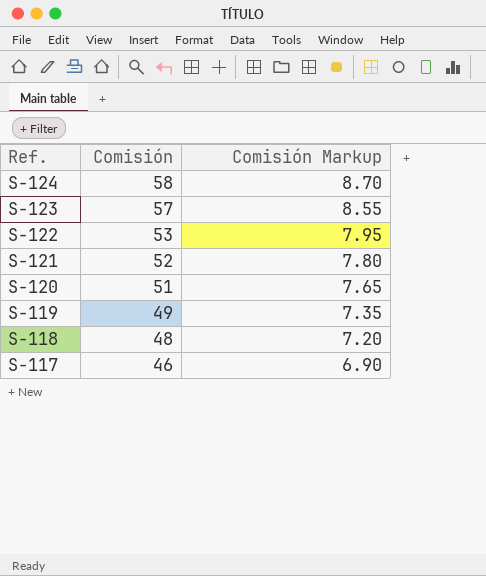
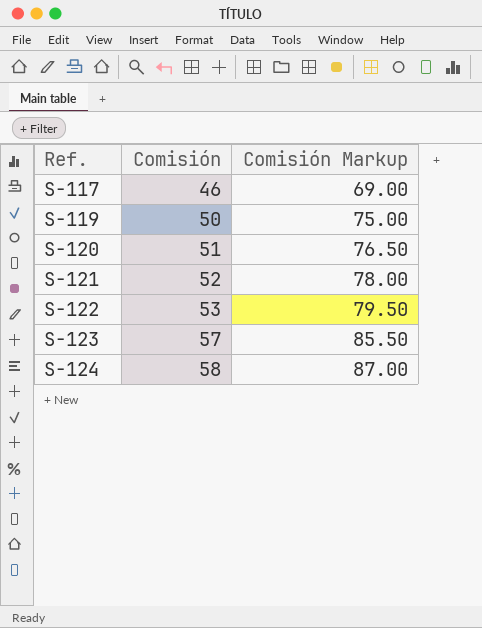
row order: Ref. descending -> Ref. ascending
column Comisión Markup | formula: [Comisión] * 0.15 -> [Comisión] * 1.5
row S-118: 48 | 7.20 -> none
S-119 | Comisión: 49 -> 50

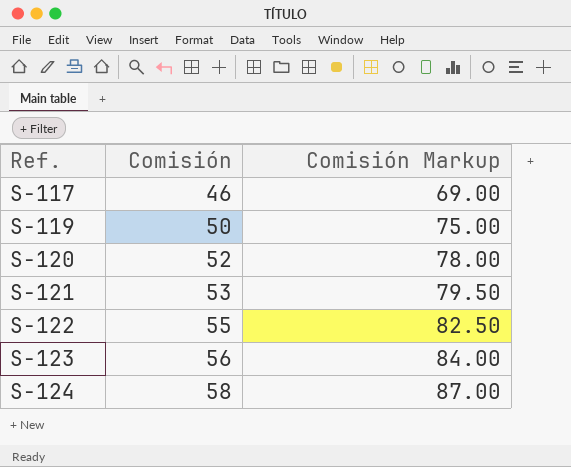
S-120 | Comisión: 51 -> 52
S-120 | Comisión Markup: 76.50 -> 78.00
S-121 | Comisión: 52 -> 53
S-121 | Comisión Markup: 78.00 -> 79.50
S-122 | Comisión: 53 -> 55
S-122 | Comisión Markup: 79.50 -> 82.50
S-123 | Comisión: 57 -> 56
S-123 | Comisión Markup: 85.50 -> 84.00

